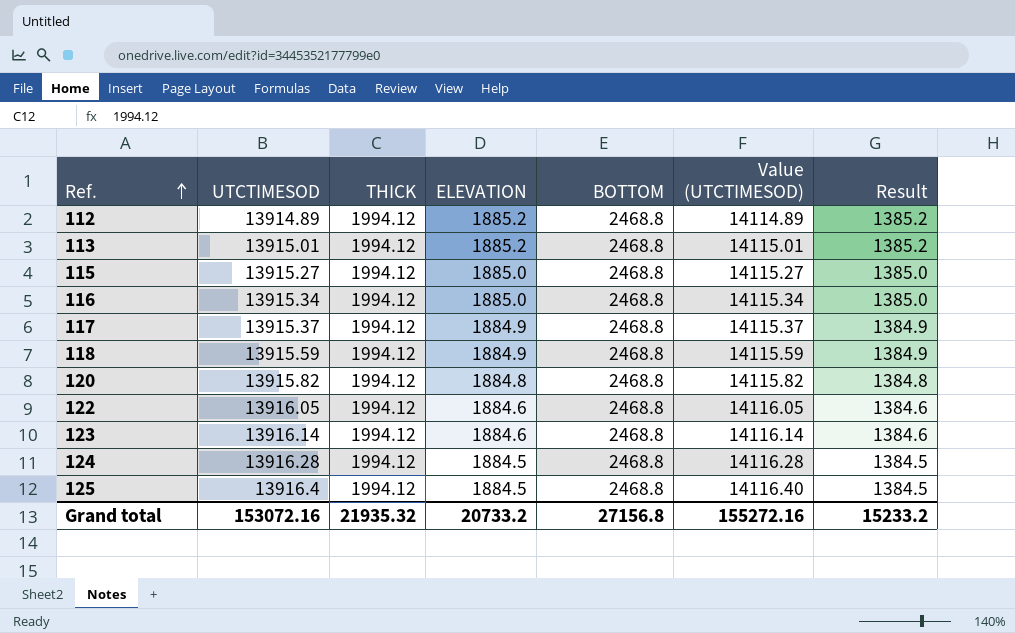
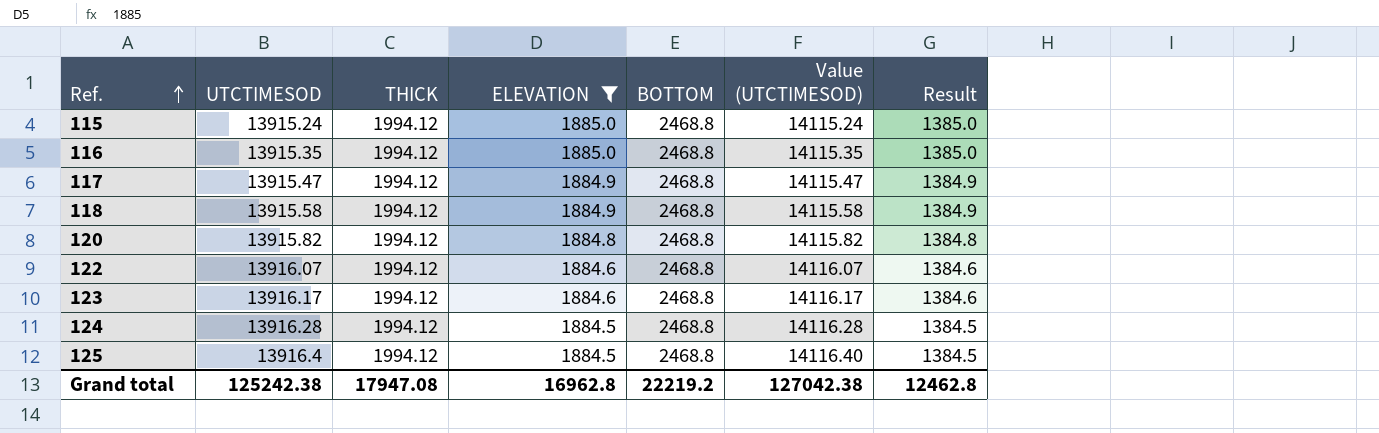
filter: none -> ELEVATION != 1885.2
115 | UTCTIMESOD: 13915.27 -> 13915.24
115 | Value (UTCTIMESOD): 14115.27 -> 14115.24
116 | UTCTIMESOD: 13915.34 -> 13915.35
116 | Value (UTCTIMESOD): 14115.34 -> 14115.35
117 | UTCTIMESOD: 13915.37 -> 13915.47
117 | Value (UTCTIMESOD): 14115.37 -> 14115.47
118 | UTCTIMESOD: 13915.59 -> 13915.58
118 | Value (UTCTIMESOD): 14115.59 -> 14115.58
122 | UTCTIMESOD: 13916.05 -> 13916.07
122 | Value (UTCTIMESOD): 14116.05 -> 14116.07
123 | UTCTIMESOD: 13916.14 -> 13916.17
123 | Value (UTCTIMESOD): 14116.14 -> 14116.17
Grand total | UTCTIMESOD: 153072.16 -> 125242.38
Grand total | THICK: 21935.32 -> 17947.08
Grand total | ELEVATION: 20733.2 -> 16962.8
Grand total | BOTTOM: 27156.8 -> 22219.2
Grand total | Value (UTCTIMESOD): 155272.16 -> 127042.38
Grand total | Result: 15233.2 -> 12462.8

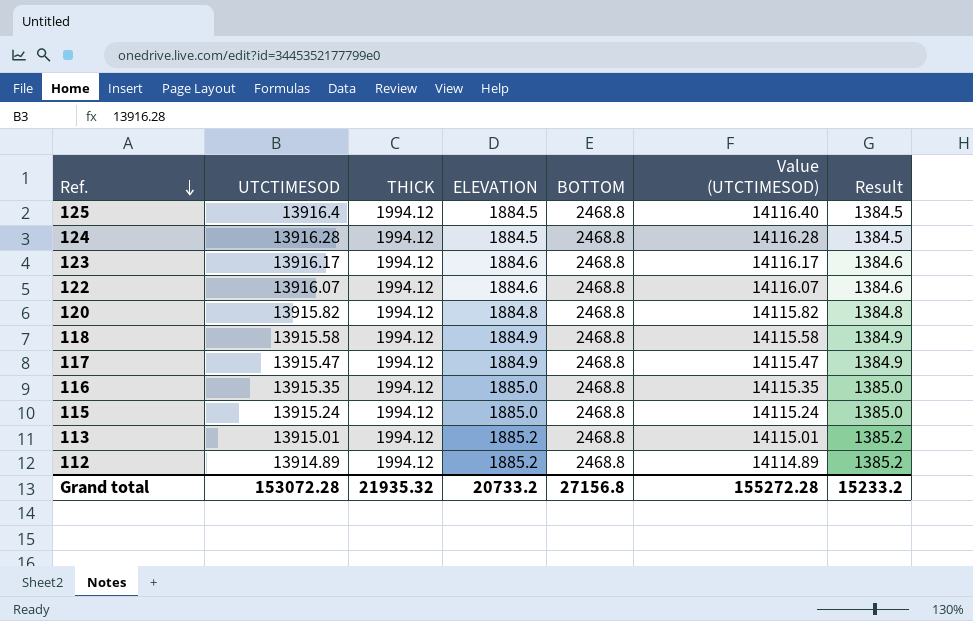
filter: ELEVATION != 1885.2 -> none
row order: Ref. ascending -> Ref. descending
Grand total | UTCTIMESOD: 125242.38 -> 153072.28
Grand total | THICK: 17947.08 -> 21935.32
Grand total | ELEVATION: 16962.8 -> 20733.2
Grand total | BOTTOM: 22219.2 -> 27156.8
Grand total | Value (UTCTIMESOD): 127042.38 -> 155272.28
Grand total | Result: 12462.8 -> 15233.2

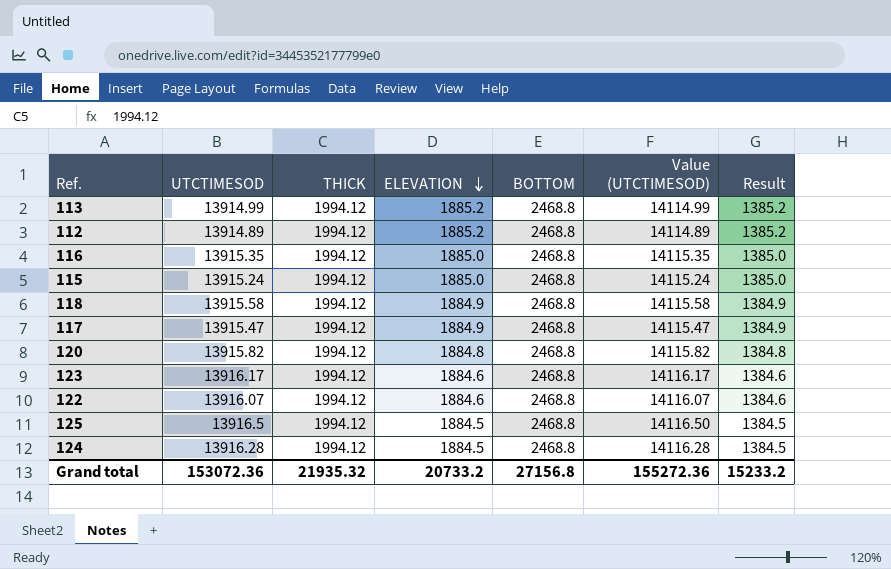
row order: Ref. descending -> ELEVATION descending
113 | UTCTIMESOD: 13915.01 -> 13914.99
113 | Value (UTCTIMESOD): 14115.01 -> 14114.99
125 | UTCTIMESOD: 13916.4 -> 13916.5
125 | Value (UTCTIMESOD): 14116.40 -> 14116.50
Grand total | UTCTIMESOD: 153072.28 -> 153072.36
Grand total | Value (UTCTIMESOD): 155272.28 -> 155272.36

